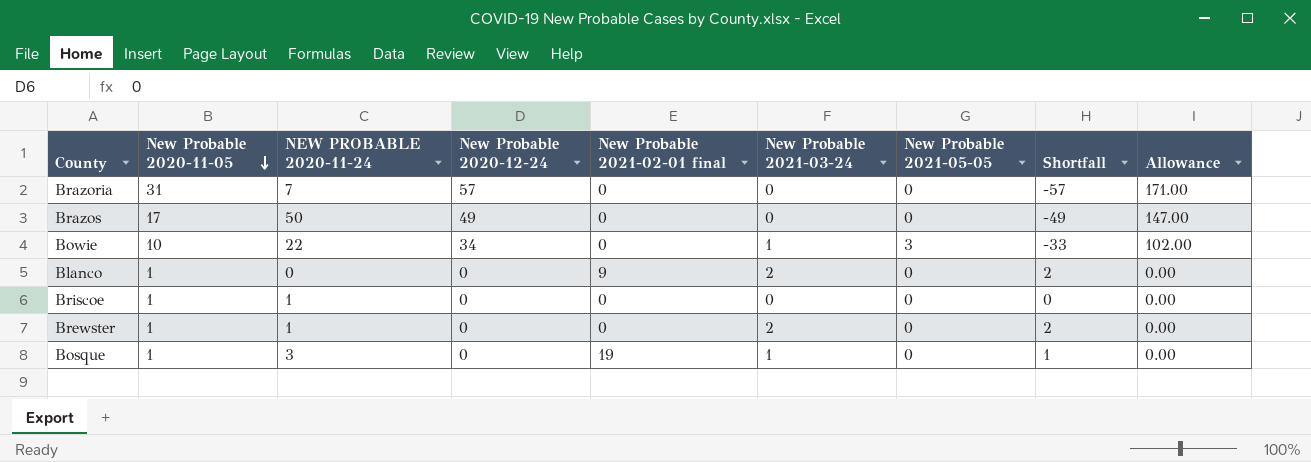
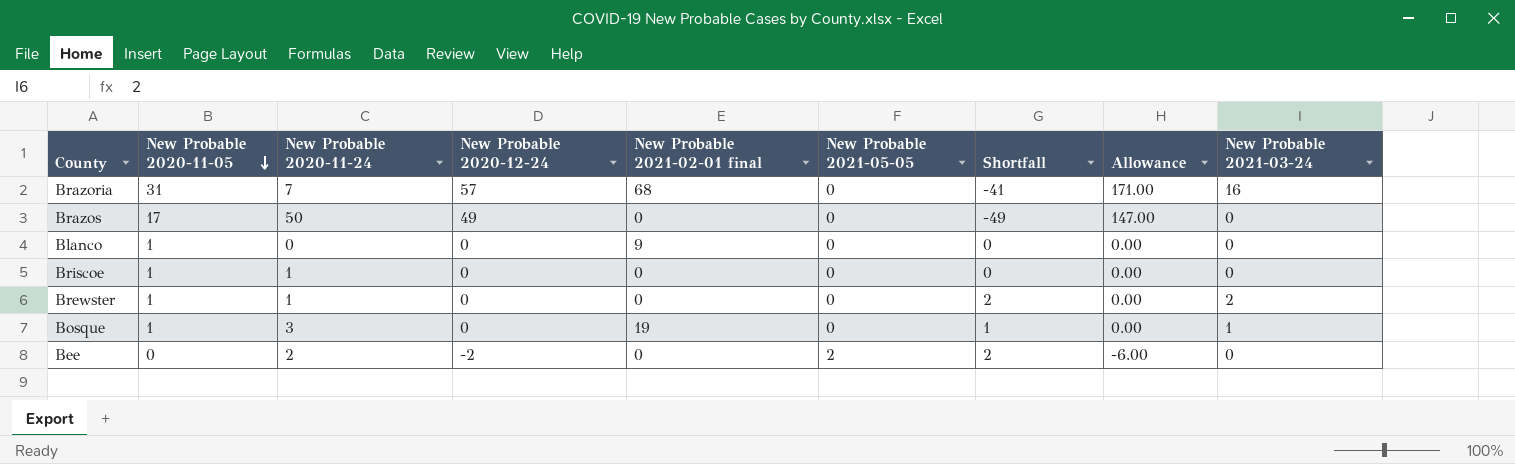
column name: NEW PROBABLE 2020-11-24 -> New Probable 2020-11-24
column New Probable 2021-03-24 | position: 6 -> 9
row Bowie: 10 | 22 | 34 | 0 | 1 | 3 | -33 | 102.00 -> none
Brazoria | New Probable 2021-02-01 final: 0 -> 68
Brazoria | Shortfall: -57 -> -41
Brazoria | New Probable 2021-03-24: 0 -> 16
Blanco | Shortfall: 2 -> 0
Blanco | New Probable 2021-03-24: 2 -> 0
row Bee: none -> 0 | 2 | -2 | 0 | 2 | 2 | -6.00 | 0

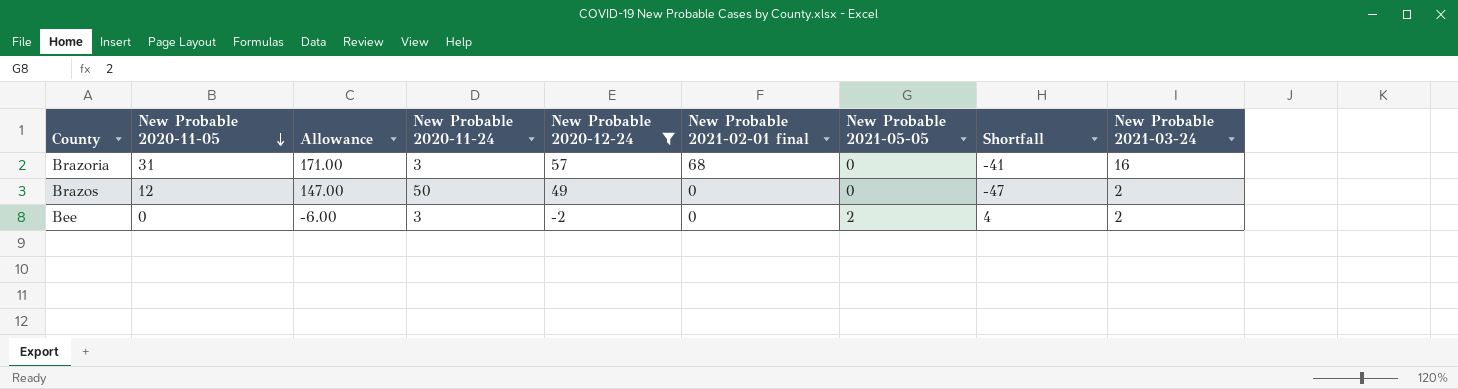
filter: none -> New Probable 2020-12-24 != 0
column Allowance | position: 8 -> 3
Brazoria | New Probable 2020-11-24: 7 -> 3
Brazos | New Probable 2020-11-05: 17 -> 12
Brazos | Shortfall: -49 -> -47
Brazos | New Probable 2021-03-24: 0 -> 2
Bee | New Probable 2020-11-24: 2 -> 3
Bee | Shortfall: 2 -> 4
Bee | New Probable 2021-03-24: 0 -> 2

